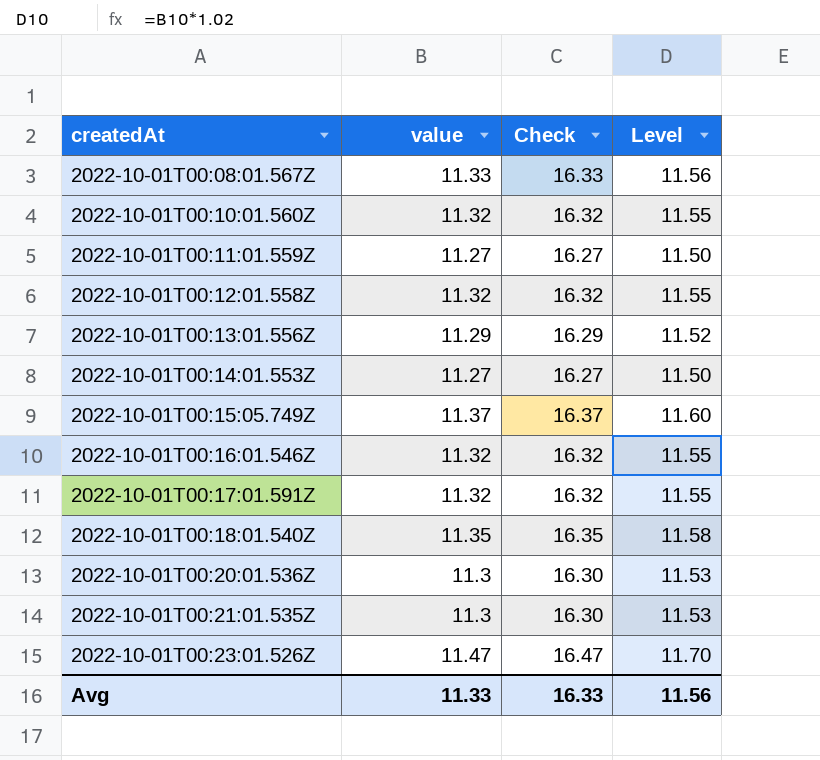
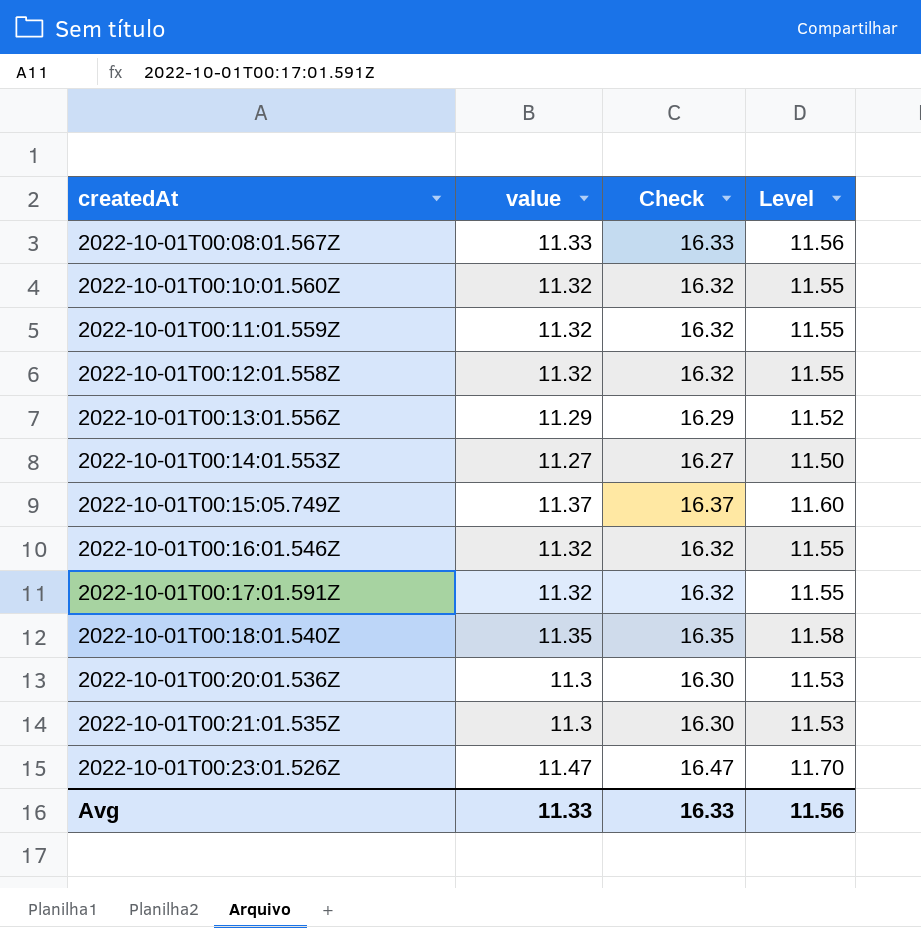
2022-10-01T00:11:01.559Z | value: 11.27 -> 11.32
2022-10-01T00:11:01.559Z | Check: 16.27 -> 16.32
2022-10-01T00:11:01.559Z | Level: 11.50 -> 11.55

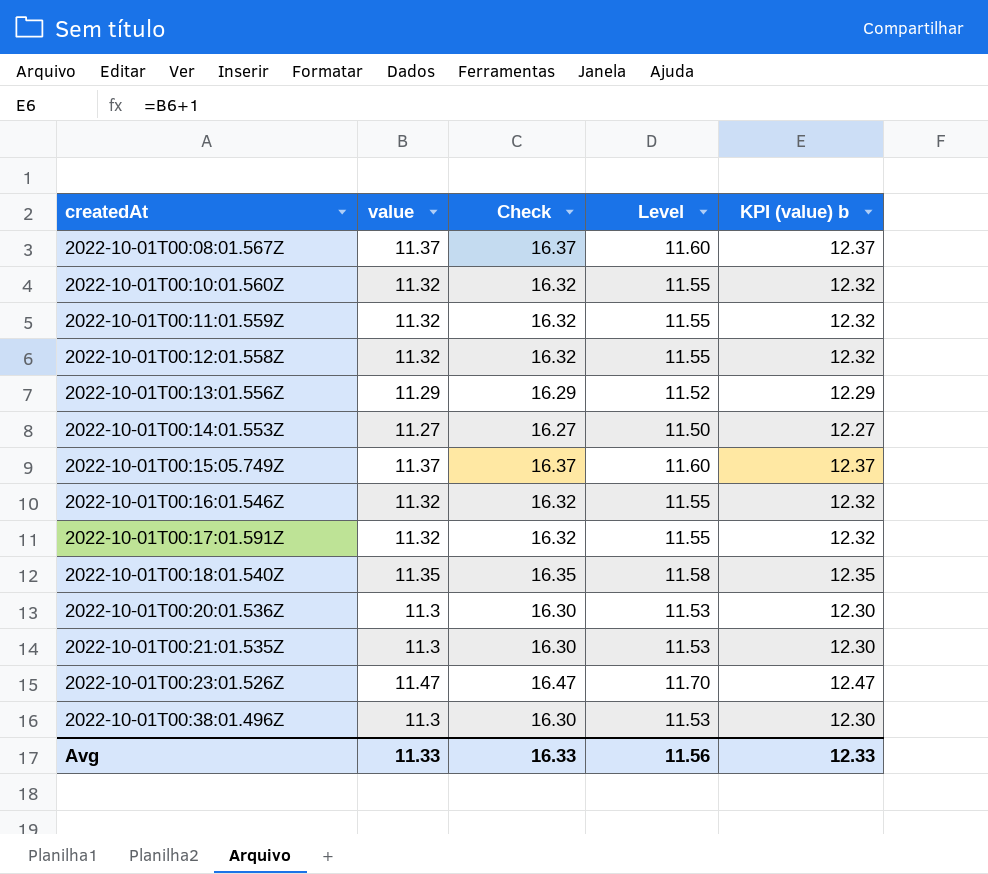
column KPI (value) b | formula: none -> [value] + 1
2022-10-01T00:08:01.567Z | value: 11.33 -> 11.37
2022-10-01T00:08:01.567Z | Check: 16.33 -> 16.37
2022-10-01T00:08:01.567Z | Level: 11.56 -> 11.60
row 2022-10-01T00:38:01.496Z: none -> 11.3 | 16.30 | 11.53 | 12.30

